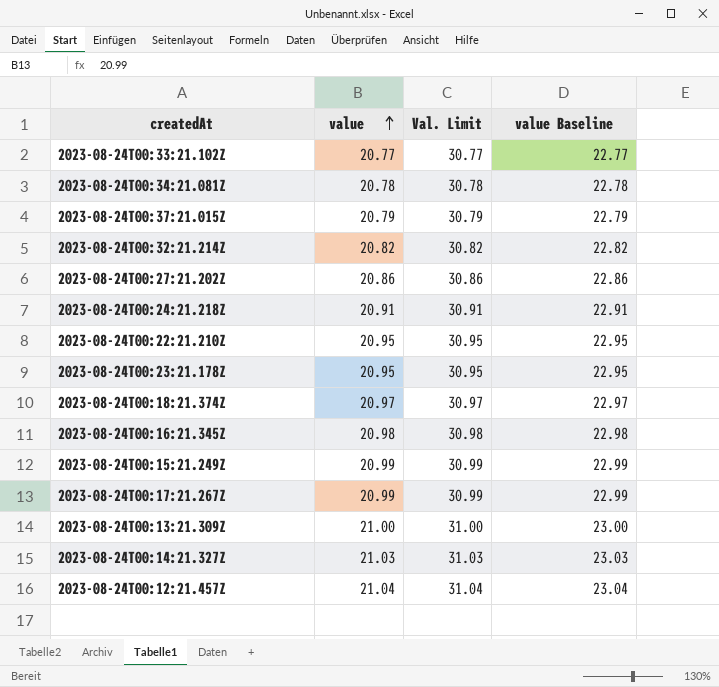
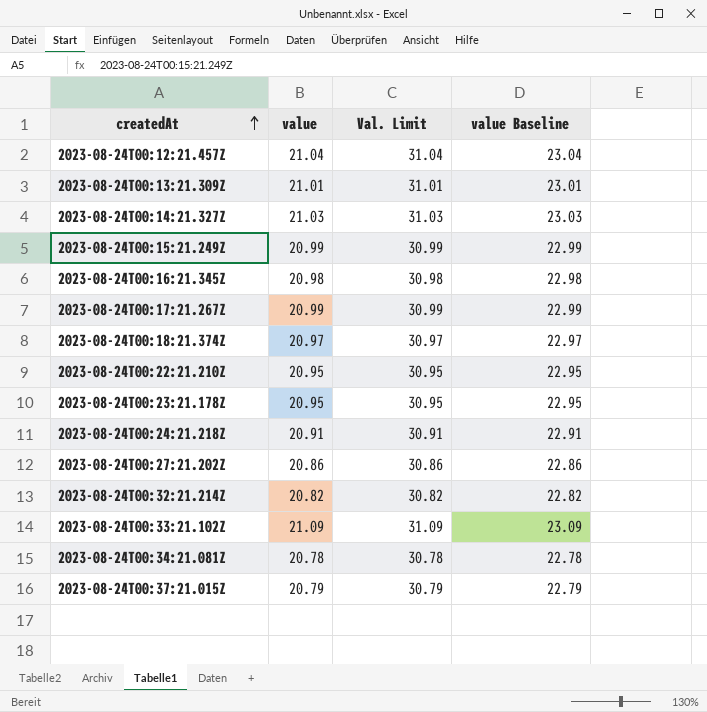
row order: value ascending -> createdAt ascending
2023-08-24T00:13:21.309Z | value: 21.00 -> 21.01
2023-08-24T00:13:21.309Z | Val. Limit: 31.00 -> 31.01
2023-08-24T00:13:21.309Z | value Baseline: 23.00 -> 23.01
2023-08-24T00:33:21.102Z | value: 20.77 -> 21.09
2023-08-24T00:33:21.102Z | Val. Limit: 30.77 -> 31.09
2023-08-24T00:33:21.102Z | value Baseline: 22.77 -> 23.09

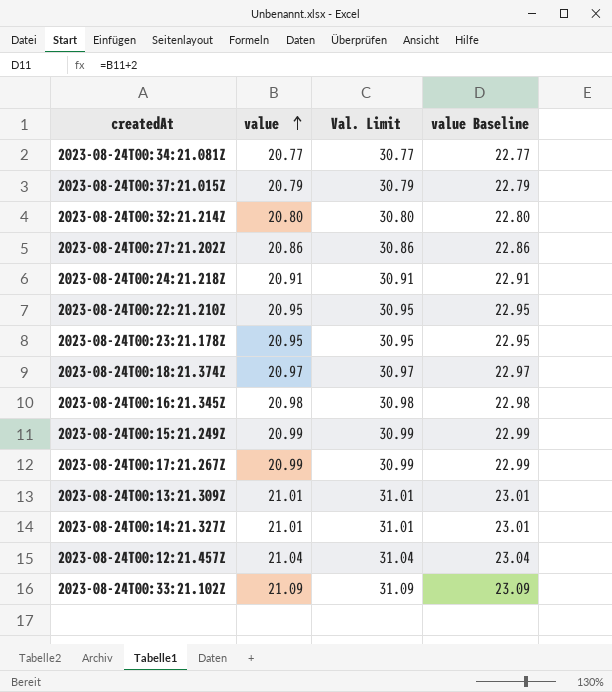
row order: createdAt ascending -> value ascending
2023-08-24T00:34:21.081Z | value: 20.78 -> 20.77
2023-08-24T00:34:21.081Z | Val. Limit: 30.78 -> 30.77
2023-08-24T00:34:21.081Z | value Baseline: 22.78 -> 22.77
2023-08-24T00:32:21.214Z | value: 20.82 -> 20.80
2023-08-24T00:32:21.214Z | Val. Limit: 30.82 -> 30.80
2023-08-24T00:32:21.214Z | value Baseline: 22.82 -> 22.80
2023-08-24T00:14:21.327Z | value: 21.03 -> 21.01
2023-08-24T00:14:21.327Z | Val. Limit: 31.03 -> 31.01
2023-08-24T00:14:21.327Z | value Baseline: 23.03 -> 23.01

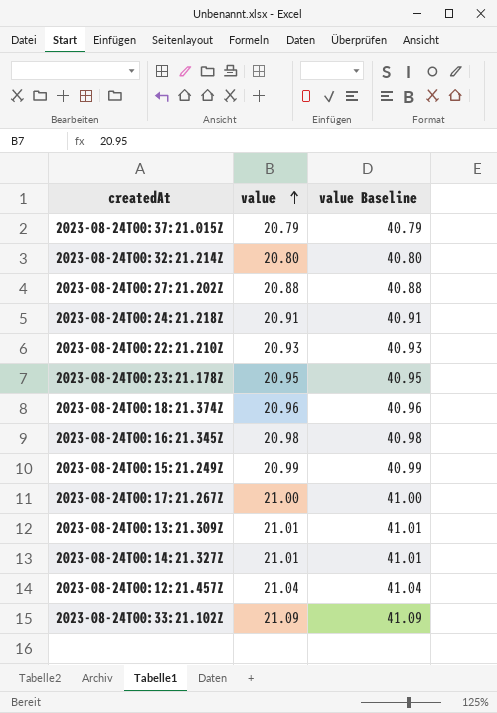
column Val. Limit | formula: [value] + 10 -> none
column value Baseline | formula: [value] + 2 -> [value] + 20
row 2023-08-24T00:34:21.081Z: 20.77 | 30.77 | 22.77 -> none
2023-08-24T00:27:21.202Z | value: 20.86 -> 20.88
2023-08-24T00:22:21.210Z | value: 20.95 -> 20.93
2023-08-24T00:18:21.374Z | value: 20.97 -> 20.96
2023-08-24T00:17:21.267Z | value: 20.99 -> 21.00

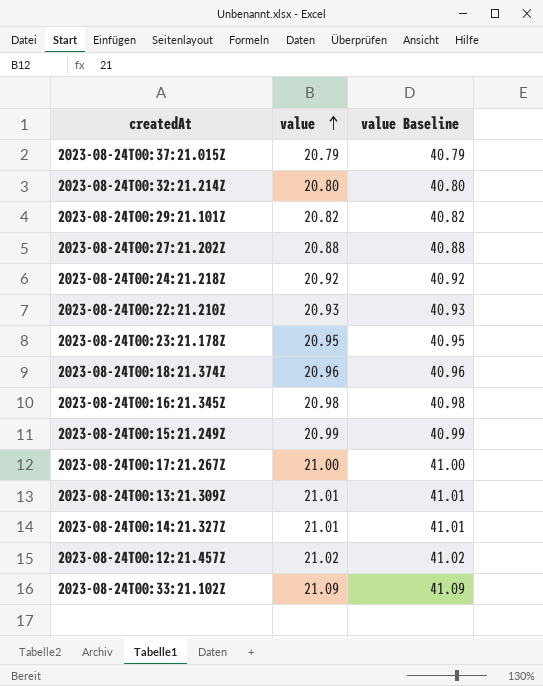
row 2023-08-24T00:29:21.101Z: none -> 20.82 | 40.82
2023-08-24T00:24:21.218Z | value: 20.91 -> 20.92
2023-08-24T00:24:21.218Z | value Baseline: 40.91 -> 40.92
2023-08-24T00:12:21.457Z | value: 21.04 -> 21.02
2023-08-24T00:12:21.457Z | value Baseline: 41.04 -> 41.02

